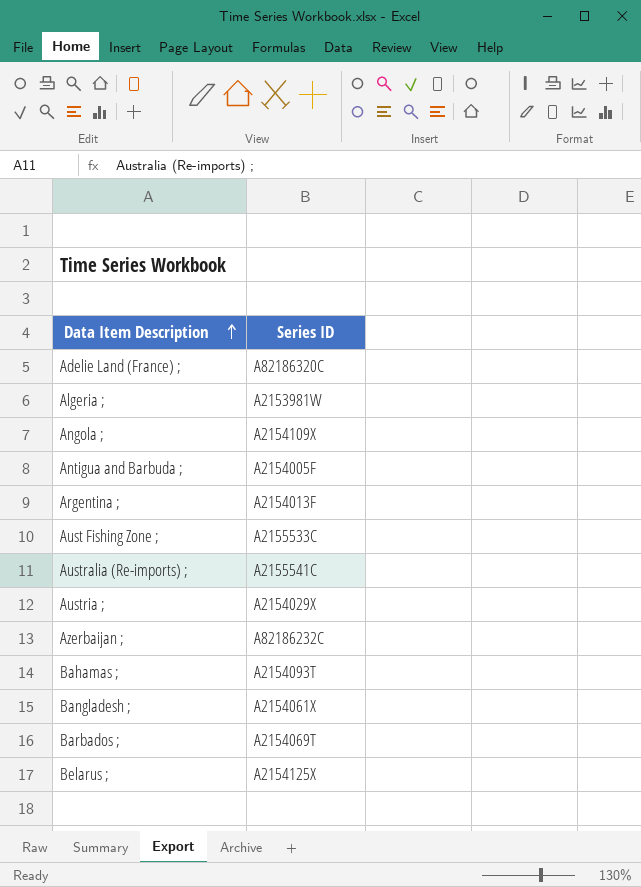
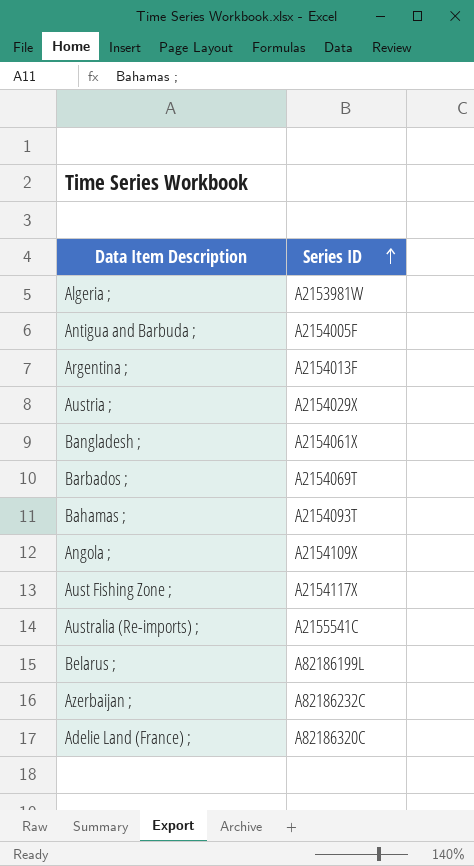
row order: Data Item Description ascending -> Series ID ascending
Aust Fishing Zone ; | Series ID: A2155533C -> A2154117X
Belarus ; | Series ID: A2154125X -> A82186199L

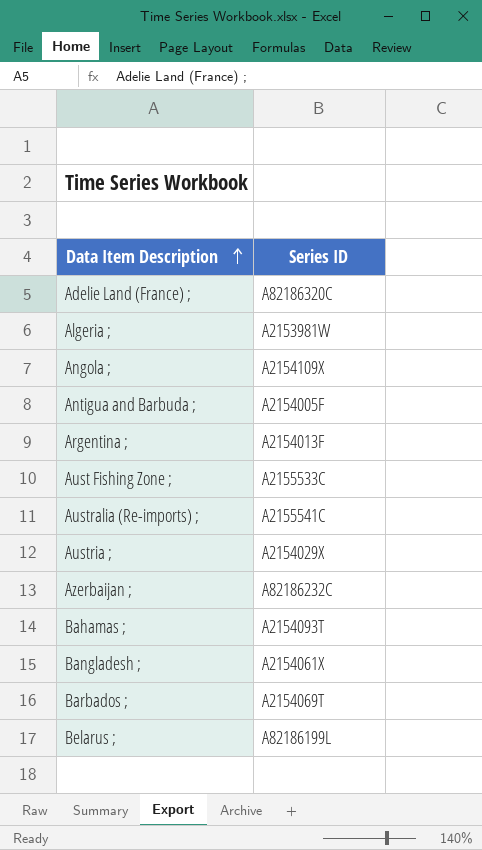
row order: Series ID ascending -> Data Item Description ascending
Aust Fishing Zone ; | Series ID: A2154117X -> A2155533C

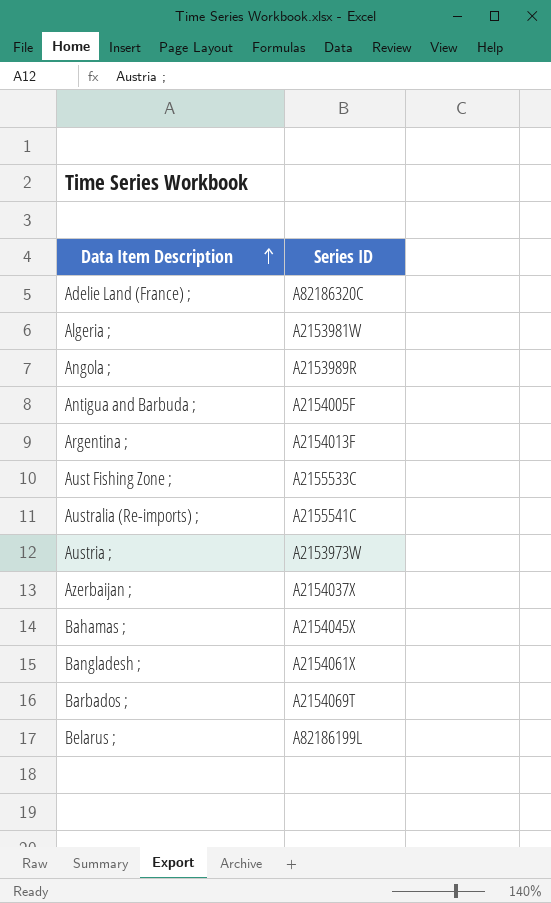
Angola ; | Series ID: A2154109X -> A2153989R
Austria ; | Series ID: A2154029X -> A2153973W
Azerbaijan ; | Series ID: A82186232C -> A2154037X
Bahamas ; | Series ID: A2154093T -> A2154045X

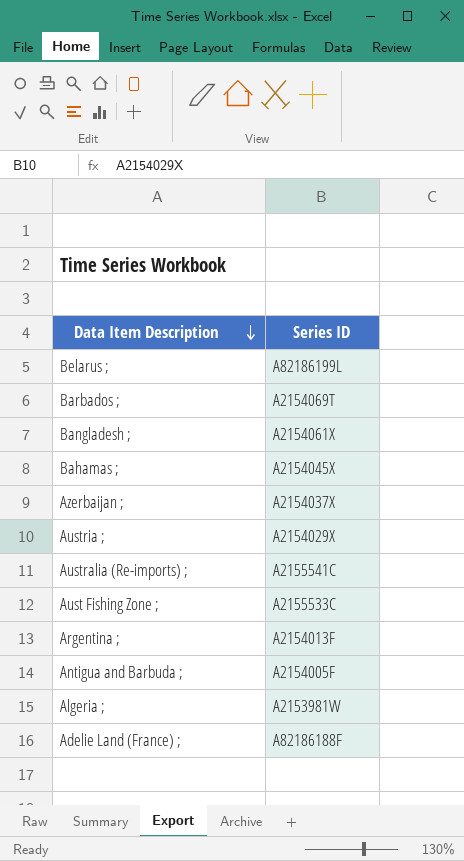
row order: Data Item Description ascending -> Data Item Description descending
row Angola ;: A2153989R -> none
Austria ; | Series ID: A2153973W -> A2154029X
Adelie Land (France) ; | Series ID: A82186320C -> A82186188F

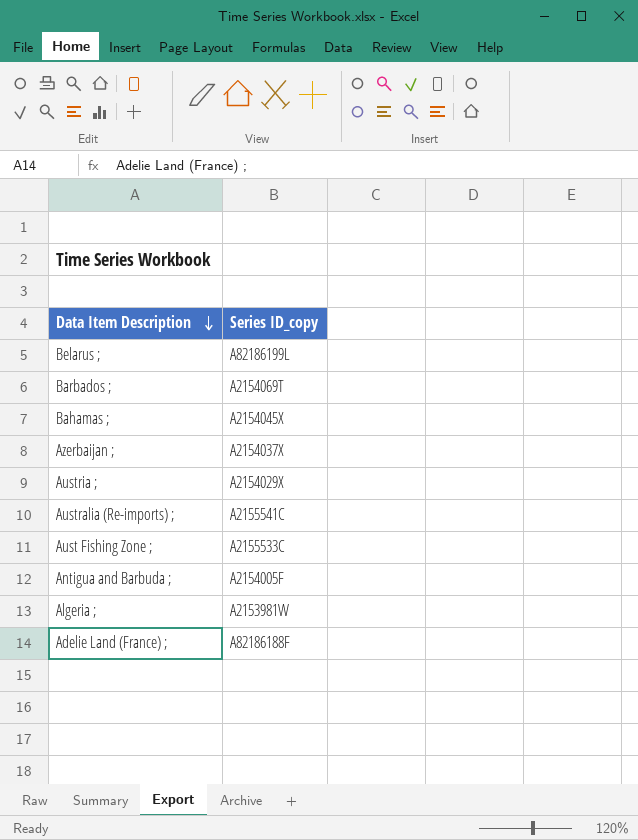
column name: Series ID -> Series ID_copy
row Bangladesh ;: A2154061X -> none
row Argentina ;: A2154013F -> none

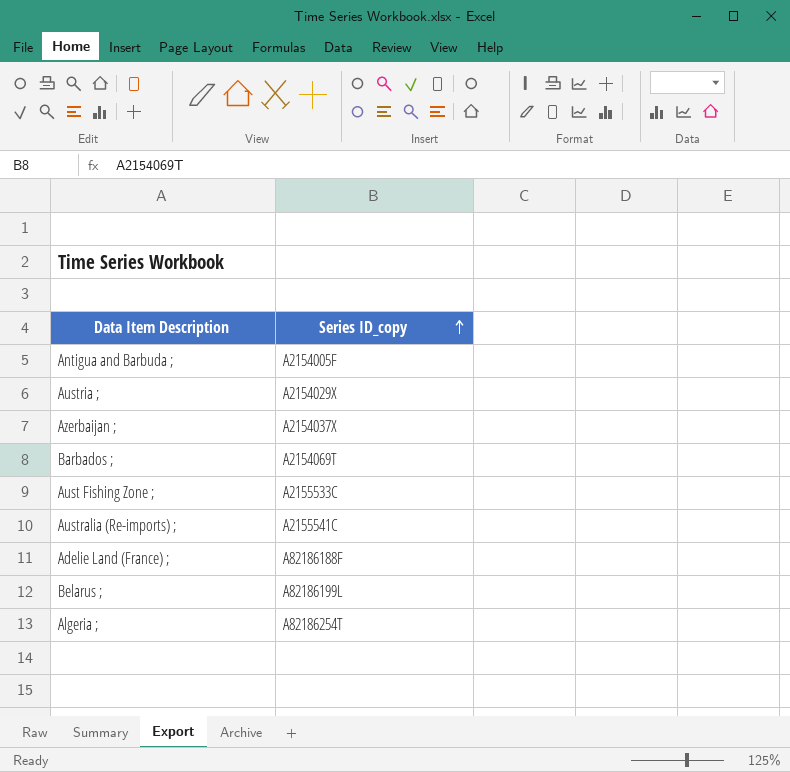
row order: Data Item Description descending -> Series ID_copy ascending
row Bahamas ;: A2154045X -> none
Algeria ; | Series ID_copy: A2153981W -> A82186254T

